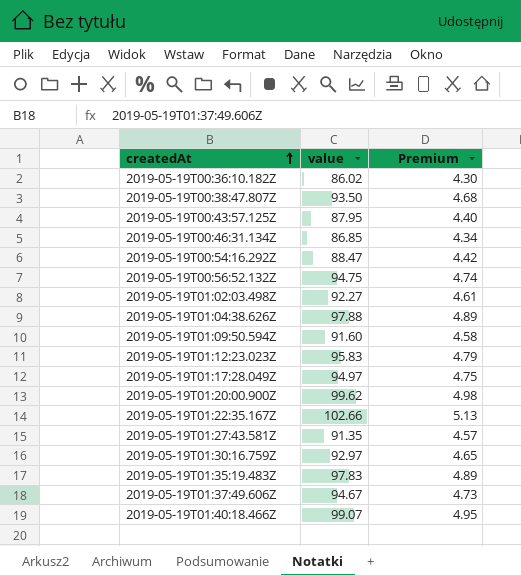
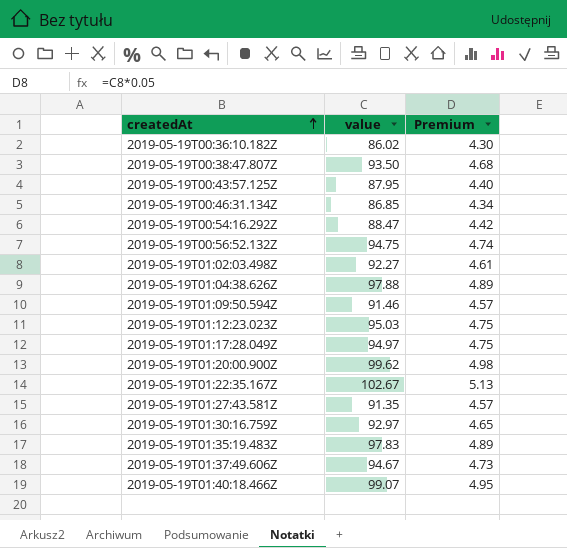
2019-05-19T01:09:50.594Z | value: 91.60 -> 91.46
2019-05-19T01:09:50.594Z | Premium: 4.58 -> 4.57
2019-05-19T01:12:23.023Z | value: 95.83 -> 95.03
2019-05-19T01:12:23.023Z | Premium: 4.79 -> 4.75
2019-05-19T01:22:35.167Z | value: 102.66 -> 102.67

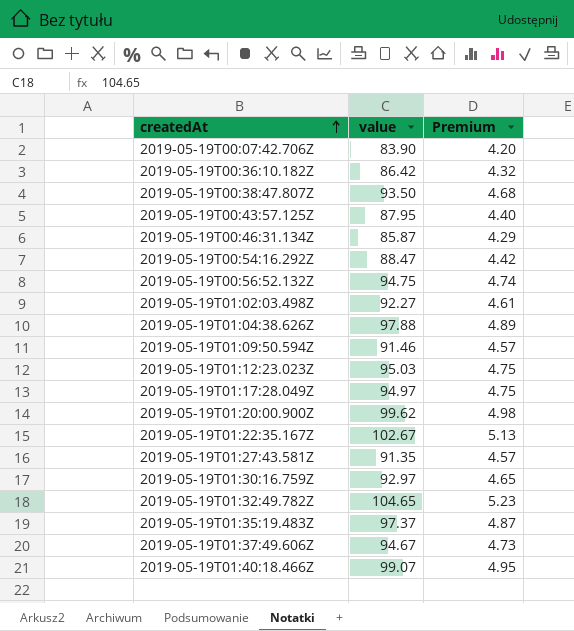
row 2019-05-19T00:07:42.706Z: none -> 83.90 | 4.20
2019-05-19T00:36:10.182Z | value: 86.02 -> 86.42
2019-05-19T00:36:10.182Z | Premium: 4.30 -> 4.32
2019-05-19T00:46:31.134Z | value: 86.85 -> 85.87
2019-05-19T00:46:31.134Z | Premium: 4.34 -> 4.29
row 2019-05-19T01:32:49.782Z: none -> 104.65 | 5.23
2019-05-19T01:35:19.483Z | value: 97.83 -> 97.37
2019-05-19T01:35:19.483Z | Premium: 4.89 -> 4.87

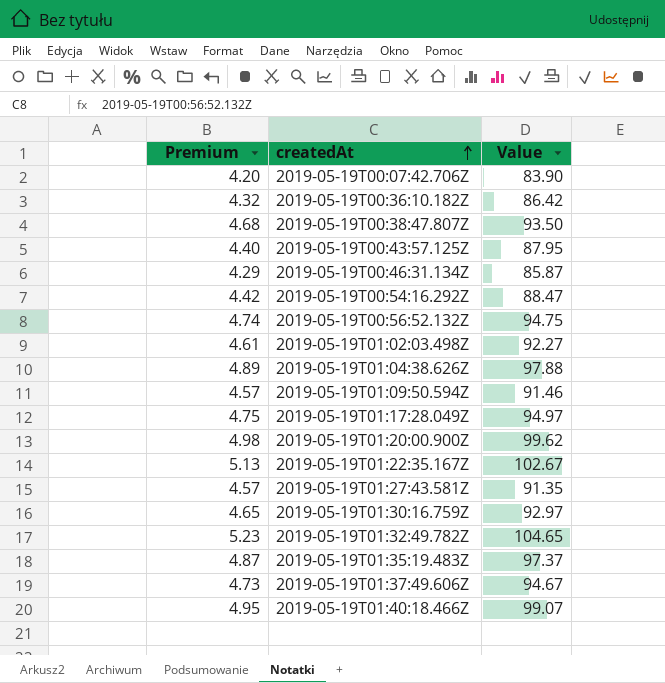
column Premium | position: 3 -> 1
column name: value -> Value
row 2019-05-19T01:12:23.023Z: 95.03 | 4.75 -> none

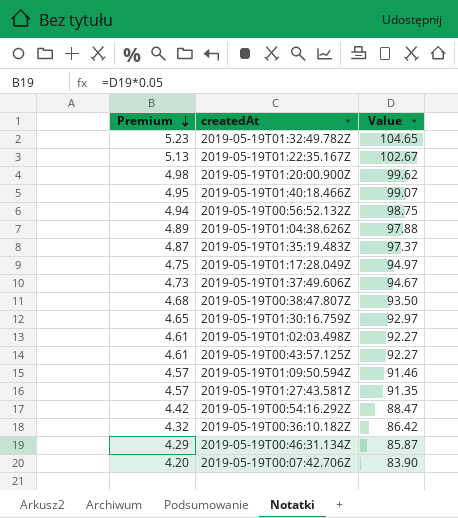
row order: createdAt ascending -> Premium descending
2019-05-19T00:56:52.132Z | Premium: 4.74 -> 4.94
2019-05-19T00:56:52.132Z | Value: 94.75 -> 98.75
2019-05-19T00:43:57.125Z | Premium: 4.40 -> 4.61
2019-05-19T00:43:57.125Z | Value: 87.95 -> 92.27

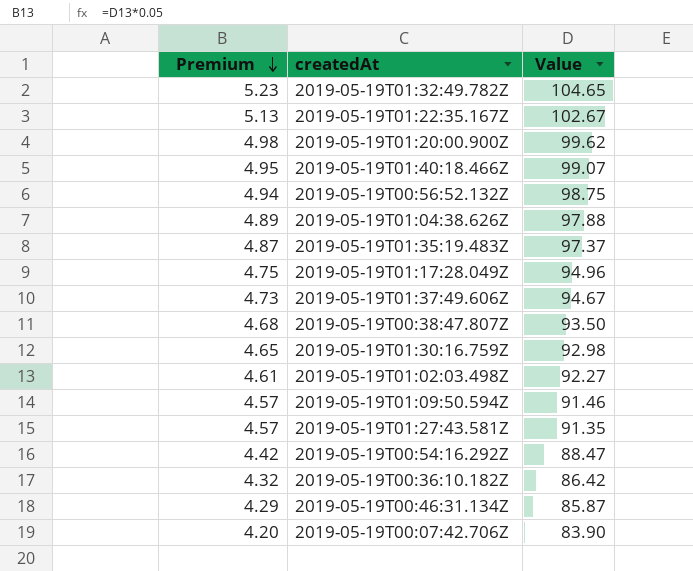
row 2019-05-19T00:43:57.125Z: 4.61 | 92.27 -> none
2019-05-19T01:17:28.049Z | Value: 94.97 -> 94.96
2019-05-19T01:30:16.759Z | Value: 92.97 -> 92.98

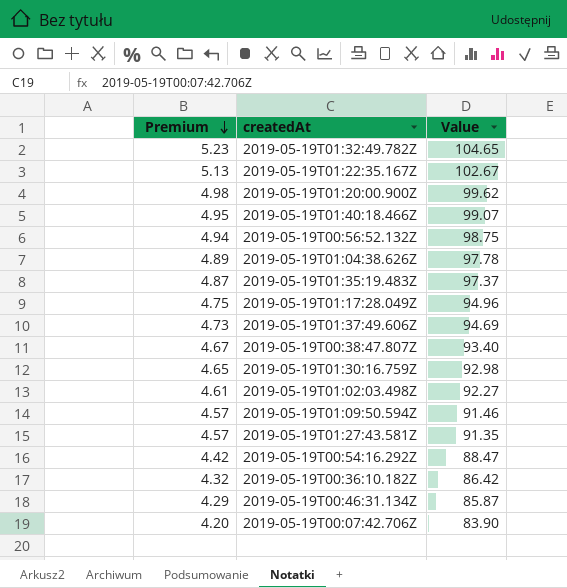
2019-05-19T01:04:38.626Z | Value: 97.88 -> 97.78
2019-05-19T01:37:49.606Z | Value: 94.67 -> 94.69
2019-05-19T00:38:47.807Z | Premium: 4.68 -> 4.67
2019-05-19T00:38:47.807Z | Value: 93.50 -> 93.40

